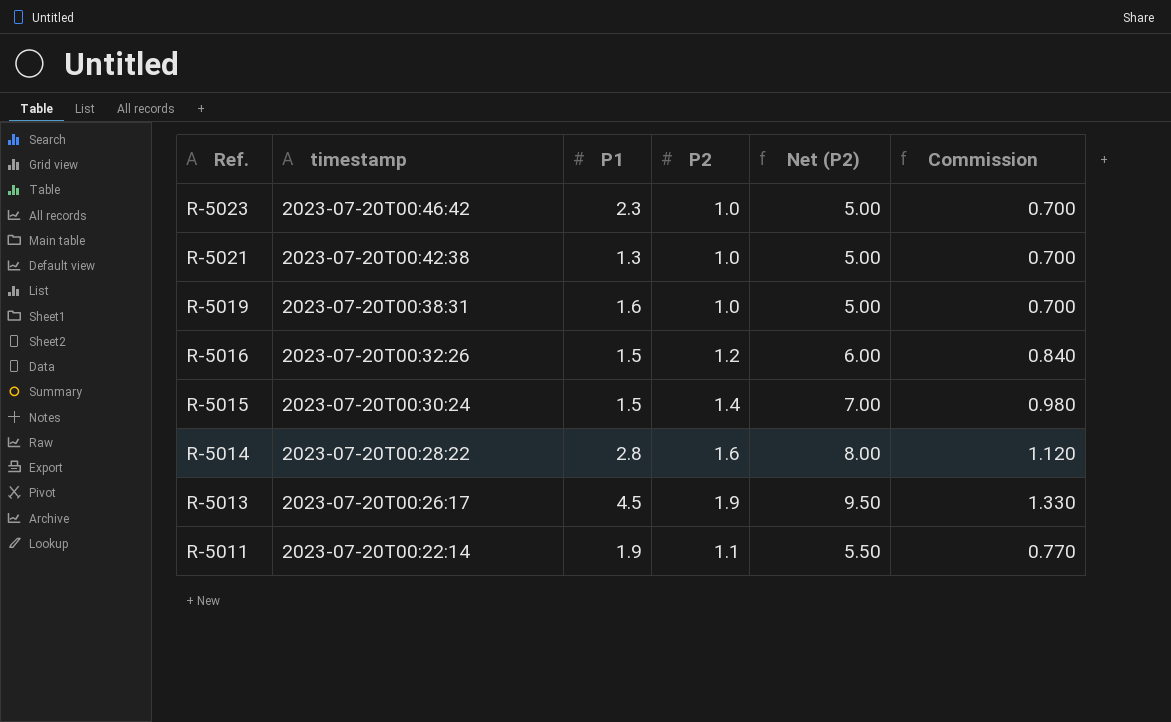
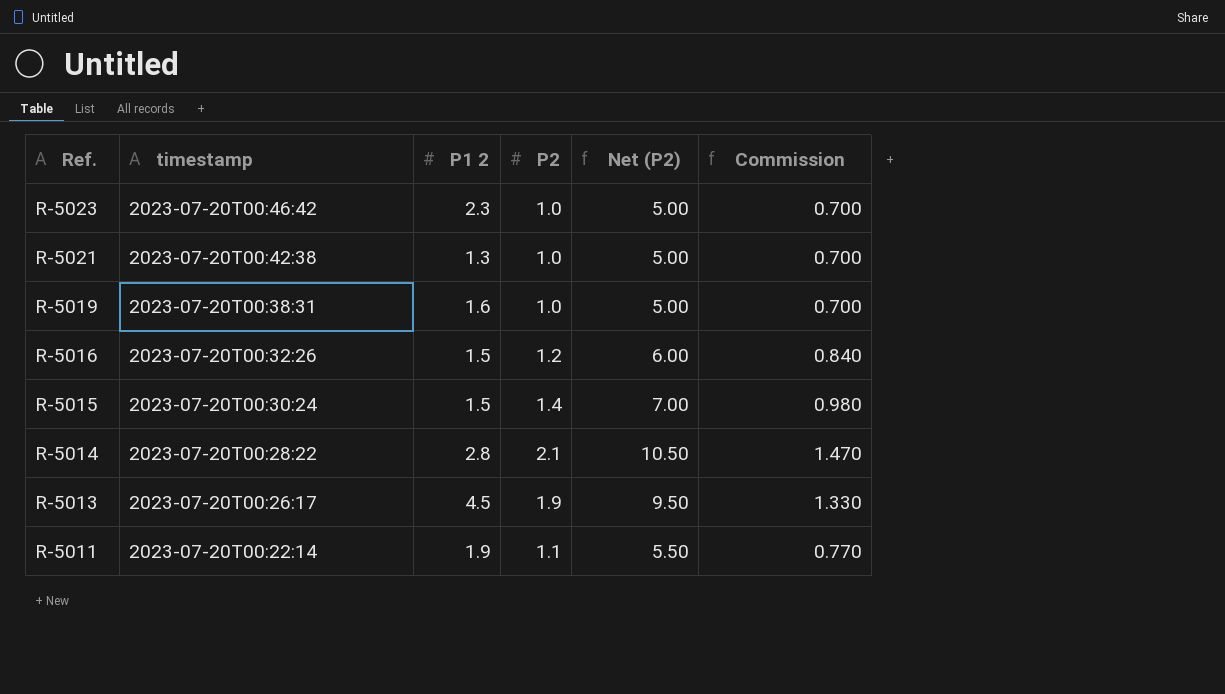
column name: P1 -> P1 2
R-5014 | P2: 1.6 -> 2.1
R-5014 | Net (P2): 8.00 -> 10.50
R-5014 | Commission: 1.120 -> 1.470

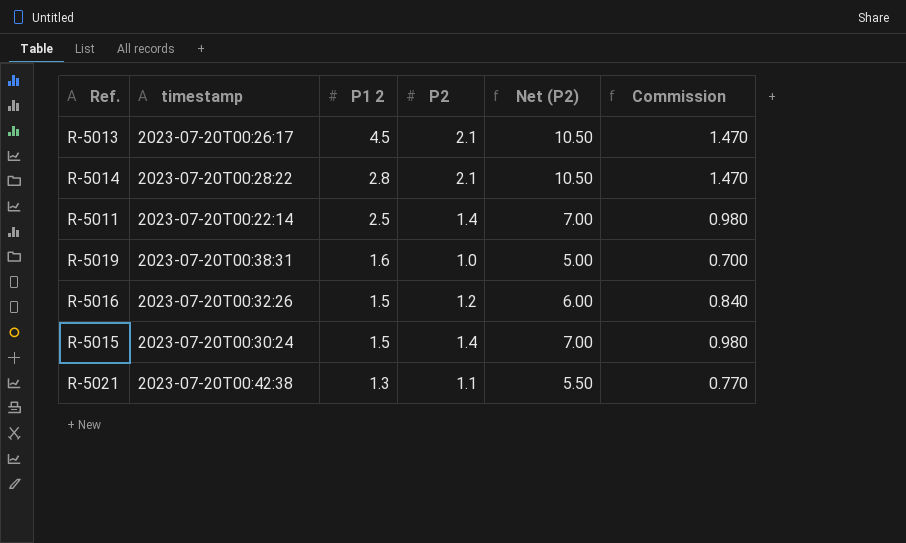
row order: Ref. descending -> P1 2 descending
row R-5023: 2023-07-20T00:46:42 | 2.3 | 1.0 | 5.00 | 0.700 -> none
R-5013 | P2: 1.9 -> 2.1
R-5013 | Net (P2): 9.50 -> 10.50
R-5013 | Commission: 1.330 -> 1.470
R-5011 | P1 2: 1.9 -> 2.5
R-5011 | P2: 1.1 -> 1.4
R-5011 | Net (P2): 5.50 -> 7.00
R-5011 | Commission: 0.770 -> 0.980
R-5021 | P2: 1.0 -> 1.1
R-5021 | Net (P2): 5.00 -> 5.50
R-5021 | Commission: 0.700 -> 0.770

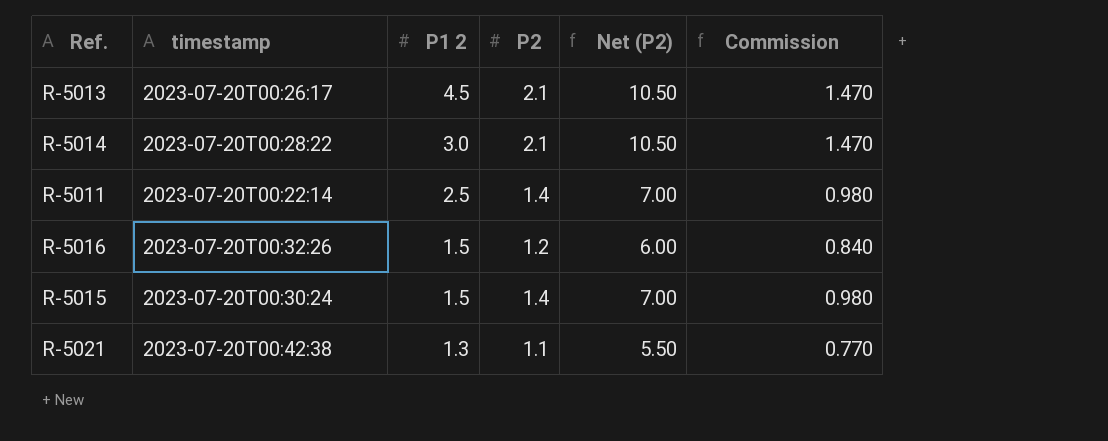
row R-5019: 2023-07-20T00:38:31 | 1.6 | 1.0 | 5.00 | 0.700 -> none
R-5014 | P1 2: 2.8 -> 3.0

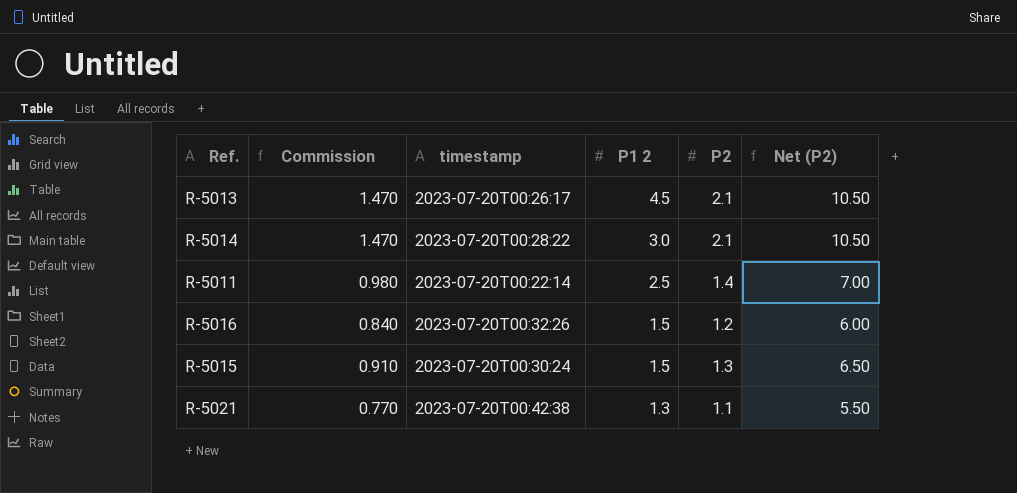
column Commission | position: 6 -> 2
R-5015 | Commission: 0.980 -> 0.910
R-5015 | P2: 1.4 -> 1.3
R-5015 | Net (P2): 7.00 -> 6.50

